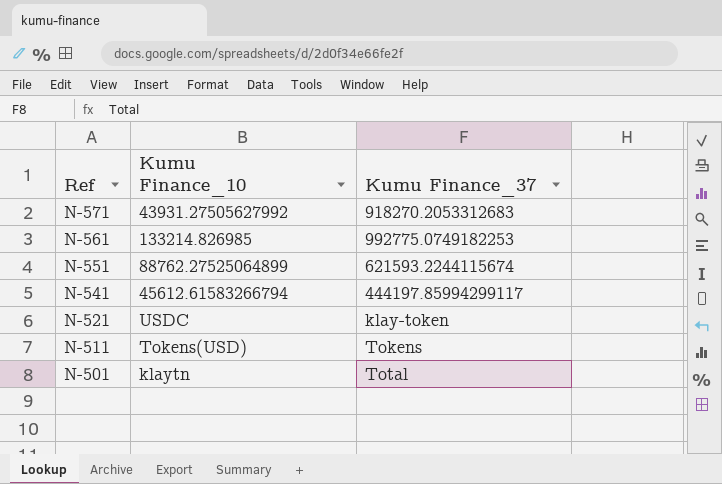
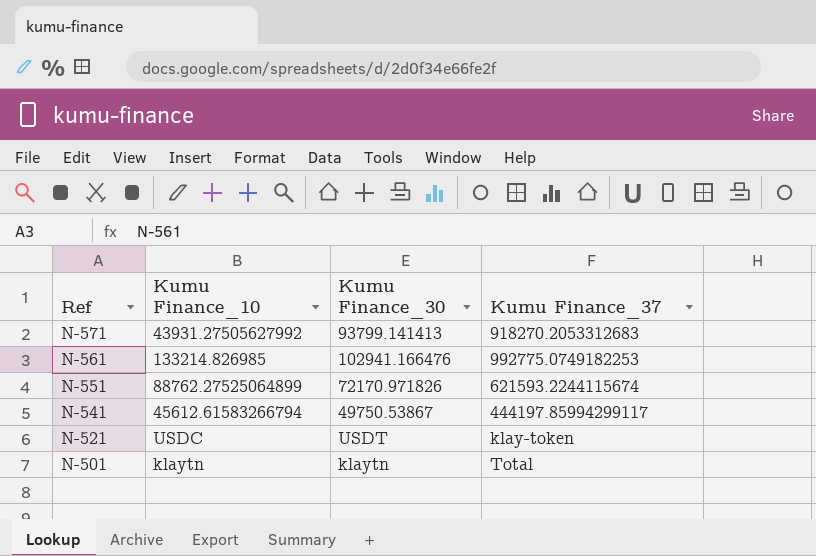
column Kumu Finance_30 | position: none -> 3
row N-511: Tokens(USD) | Tokens -> none

